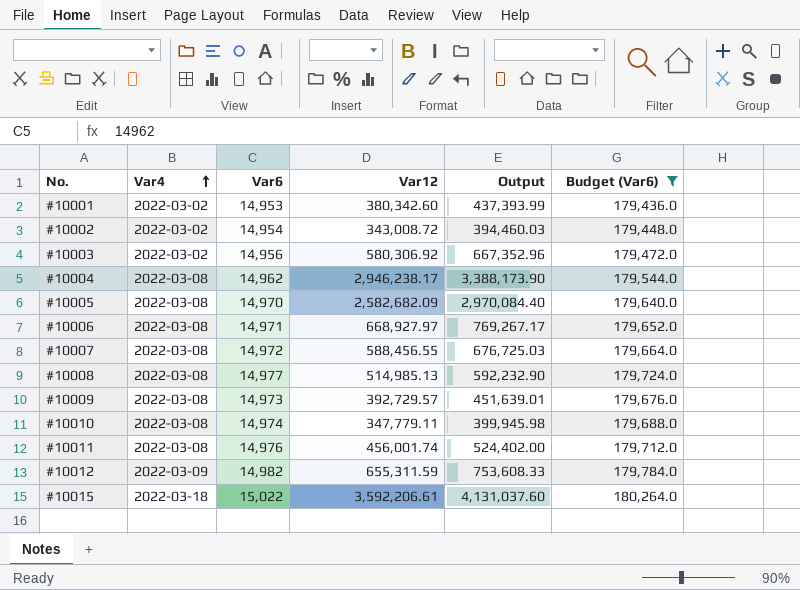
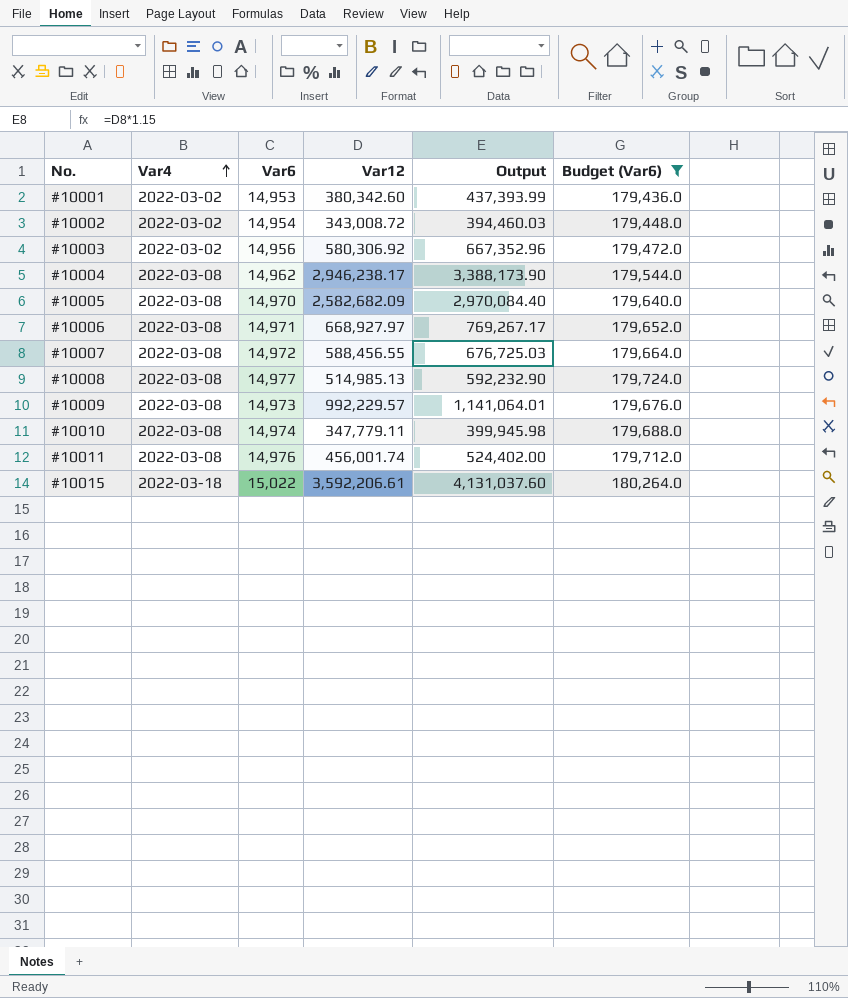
row #10012: 2022-03-09 | 14,982 | 655,311.59 | 753,608.33 | 179,784.0 -> none
#10009 | Var12: 392,729.57 -> 992,229.57
#10009 | Output: 451,639.01 -> 1,141,064.01

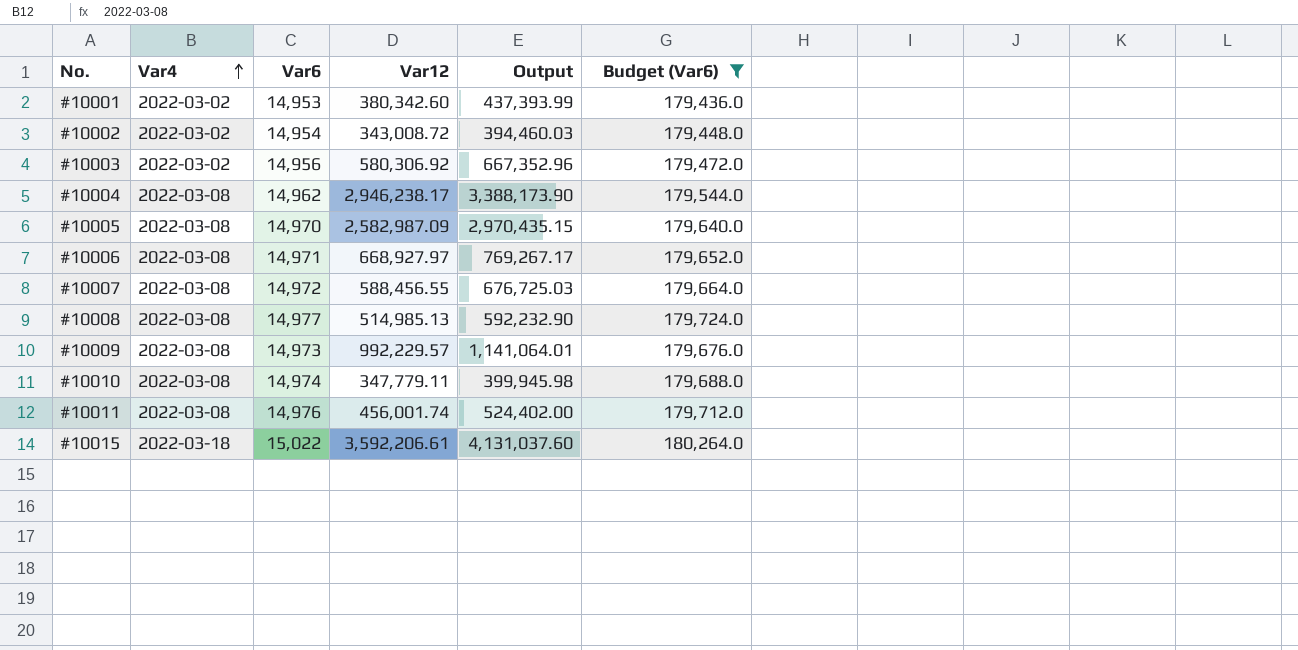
#10005 | Var12: 2,582,682.09 -> 2,582,987.09
#10005 | Output: 2,970,084.40 -> 2,970,435.15

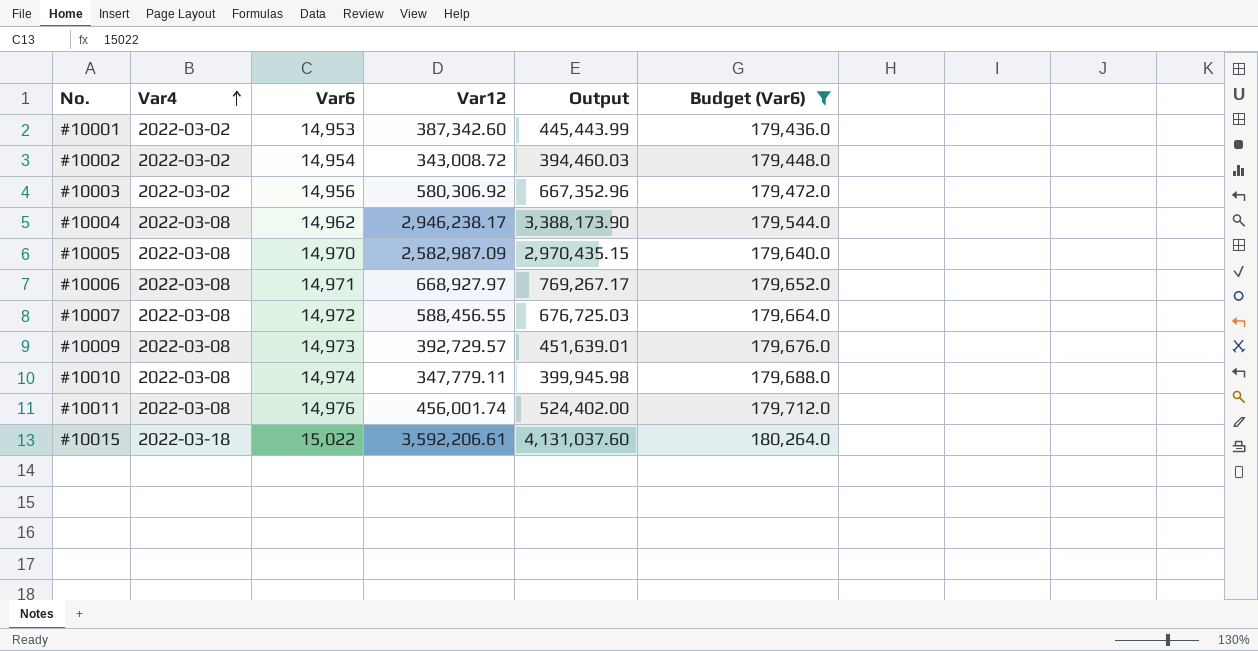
row #10008: 2022-03-08 | 14,977 | 514,985.13 | 592,232.90 | 179,724.0 -> none
#10001 | Var12: 380,342.60 -> 387,342.60
#10001 | Output: 437,393.99 -> 445,443.99
#10009 | Var12: 992,229.57 -> 392,729.57
#10009 | Output: 1,141,064.01 -> 451,639.01

